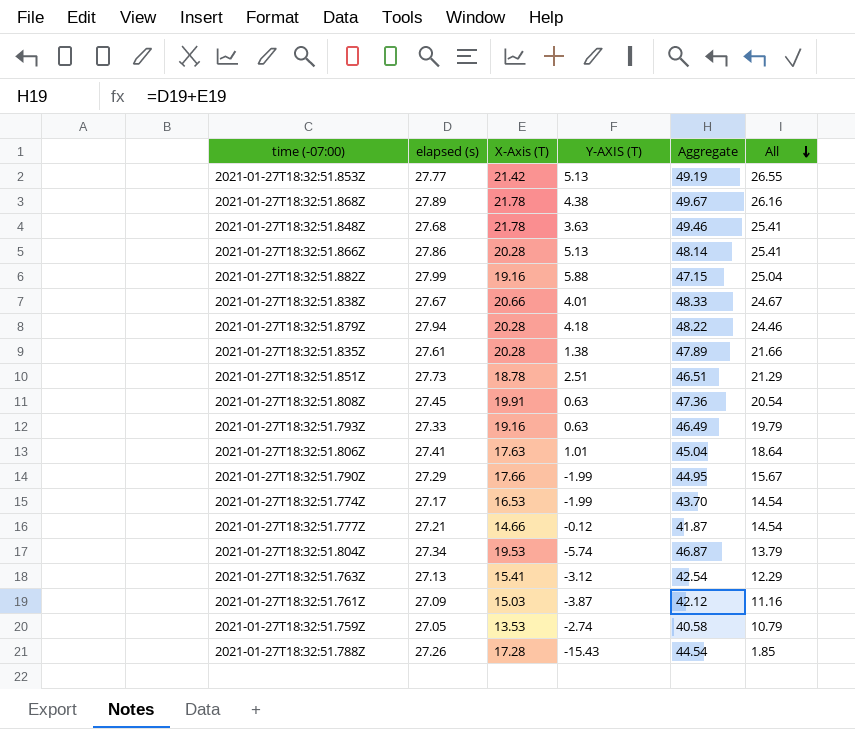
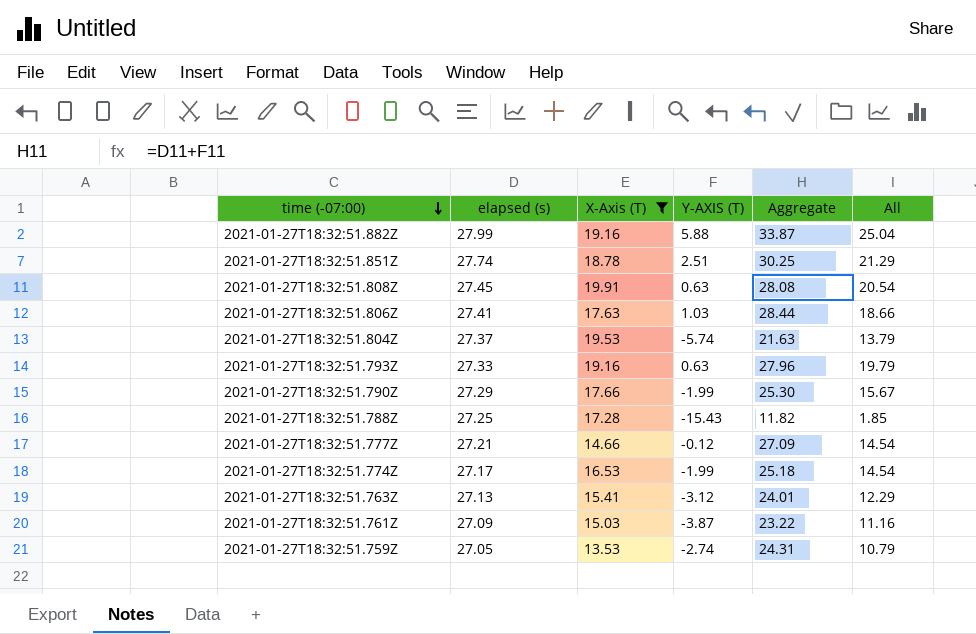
filter: none -> X-Axis (T) <= 19.91
row order: All descending -> time (-07:00) descending
column Aggregate | formula: [elapsed (s)] + [X-Axis (T)] -> [elapsed (s)] + [Y-AXIS (T)]
2021-01-27T18:32:51.851Z | elapsed (s): 27.73 -> 27.74
2021-01-27T18:32:51.806Z | Y-AXIS (T): 1.01 -> 1.03
2021-01-27T18:32:51.806Z | All: 18.64 -> 18.66
2021-01-27T18:32:51.804Z | elapsed (s): 27.34 -> 27.37
2021-01-27T18:32:51.788Z | elapsed (s): 27.26 -> 27.25

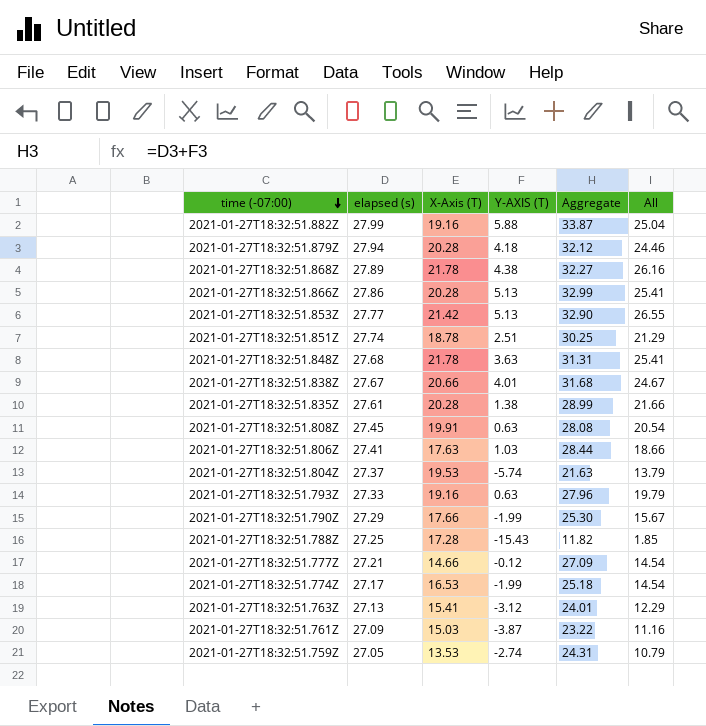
filter: X-Axis (T) <= 19.91 -> none

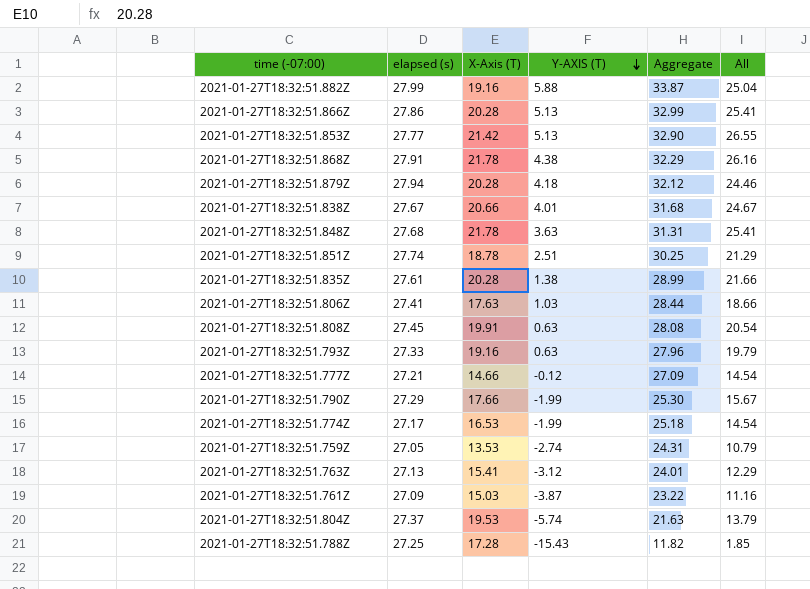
row order: time (-07:00) descending -> Y-AXIS (T) descending
2021-01-27T18:32:51.868Z | elapsed (s): 27.89 -> 27.91
2021-01-27T18:32:51.868Z | Aggregate: 32.27 -> 32.29

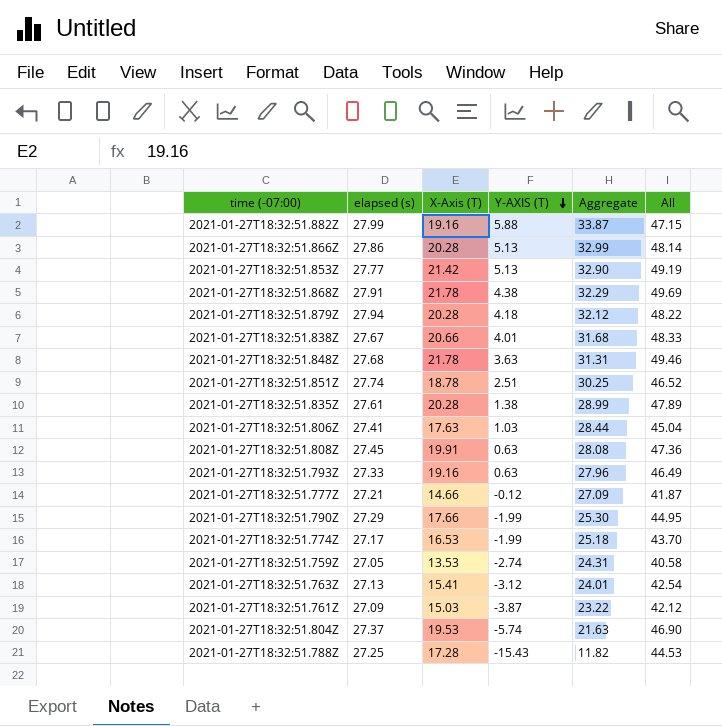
column All | formula: [X-Axis (T)] + [Y-AXIS (T)] -> [elapsed (s)] + [X-Axis (T)]

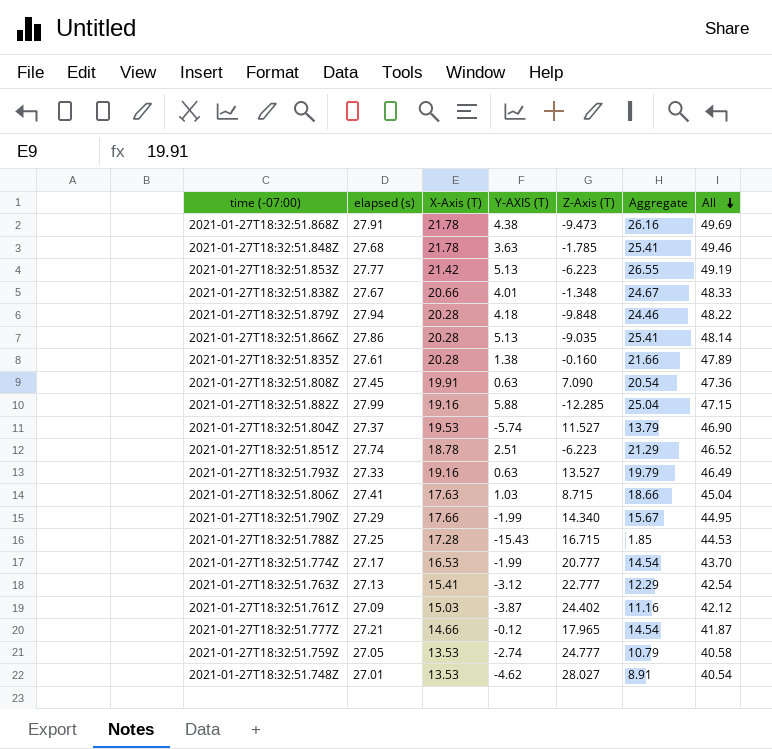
row order: Y-AXIS (T) descending -> All descending
column Z-Axis (T) | position: none -> 5
column Aggregate | formula: [elapsed (s)] + [Y-AXIS (T)] -> [X-Axis (T)] + [Y-AXIS (T)]
row 2021-01-27T18:32:51.748Z: none -> 27.01 | 13.53 | -4.62 | 28.027 | 8.91 | 40.54

